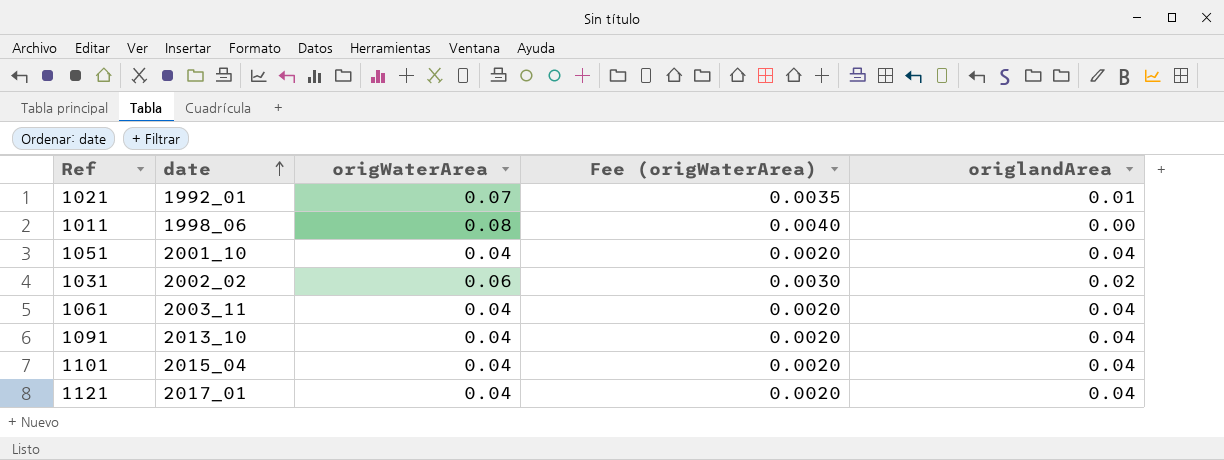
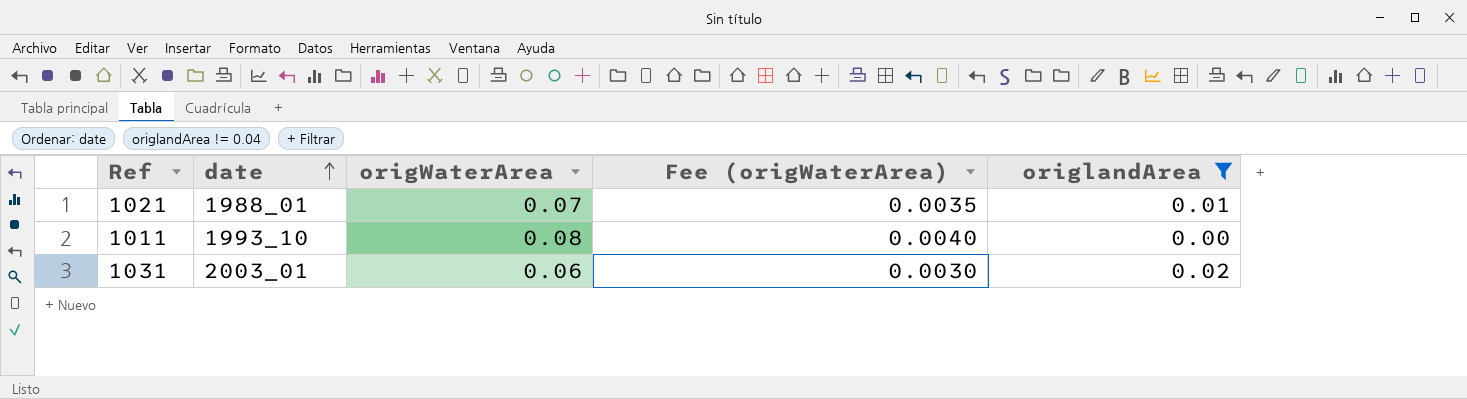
filter: none -> origlandArea != 0.04
1021 | date: 1992_01 -> 1988_01
1011 | date: 1998_06 -> 1993_10
1031 | date: 2002_02 -> 2003_01

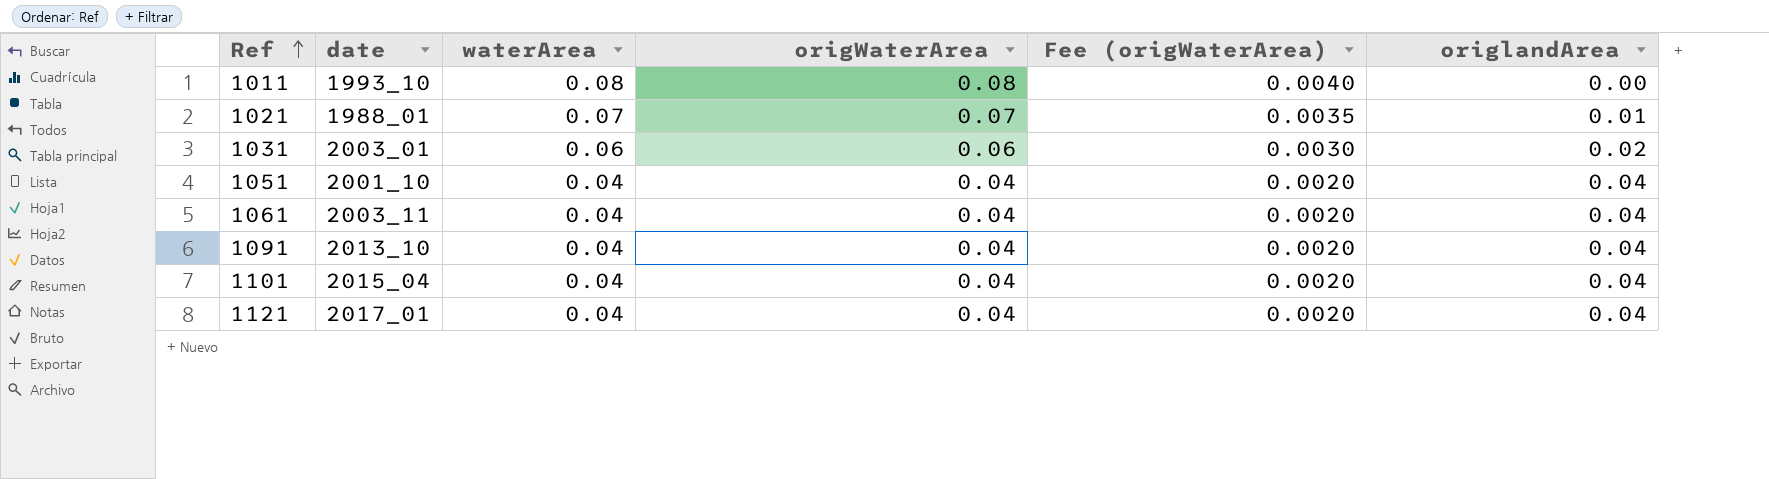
filter: origlandArea != 0.04 -> none
row order: date ascending -> Ref ascending
column waterArea | position: none -> 3

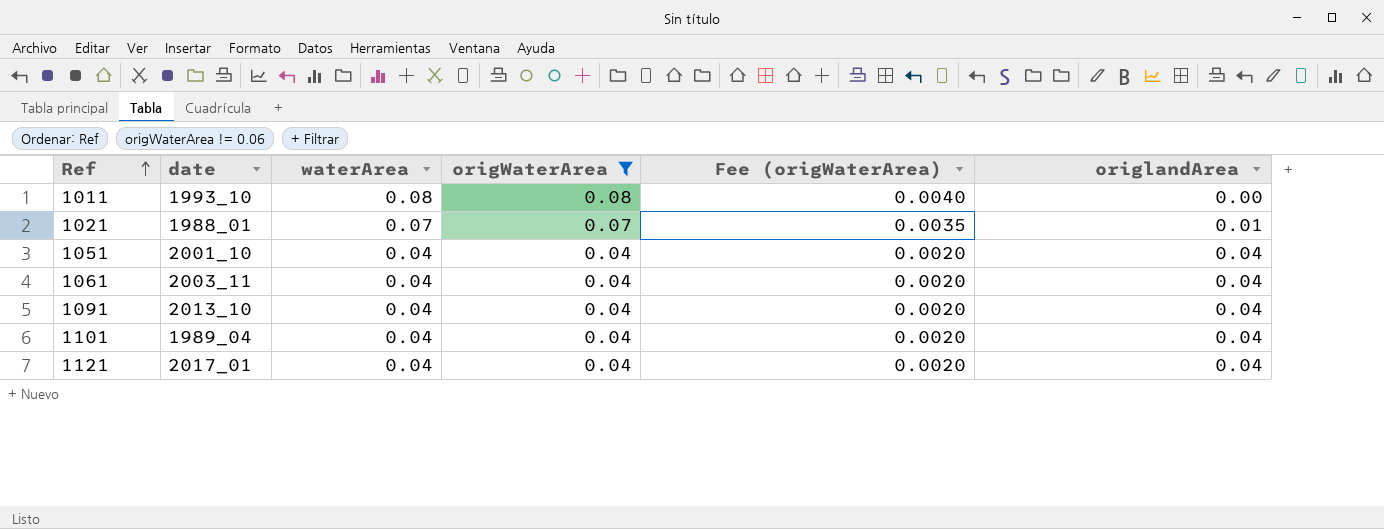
filter: none -> origWaterArea != 0.06
1101 | date: 2015_04 -> 1989_04

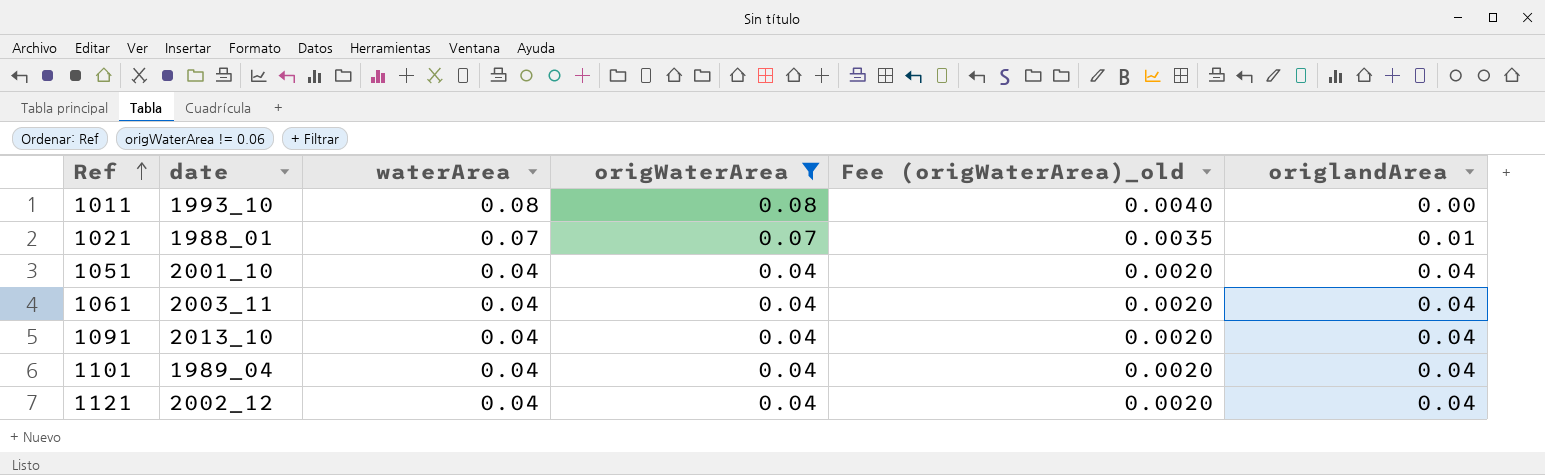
column name: Fee (origWaterArea) -> Fee (origWaterArea)_old
1121 | date: 2017_01 -> 2002_12

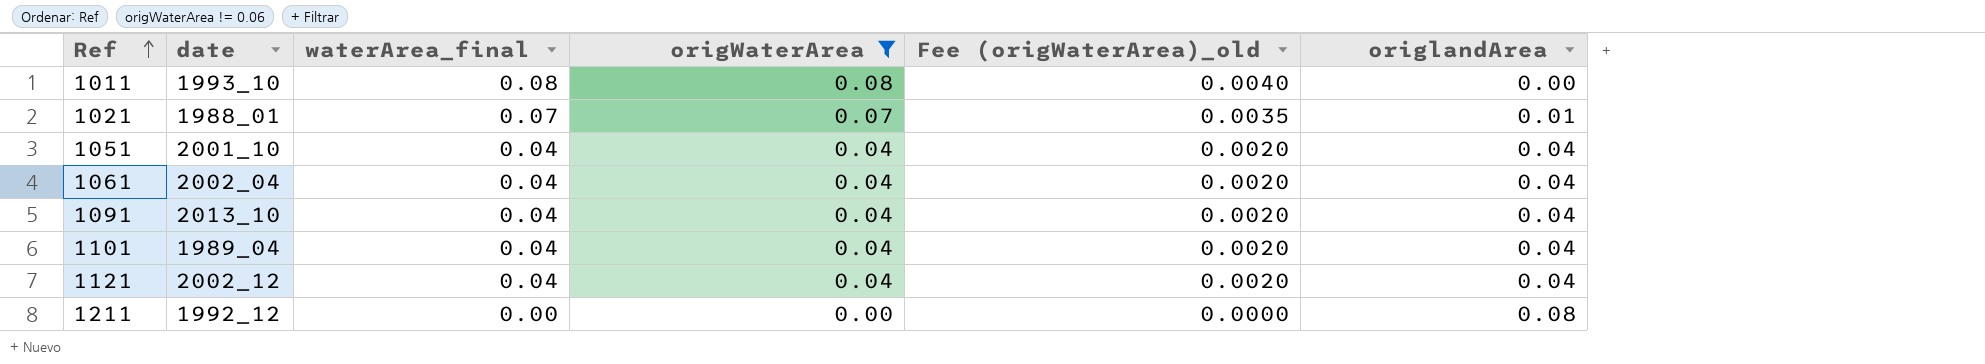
column name: waterArea -> waterArea_final
1061 | date: 2003_11 -> 2002_04
row 1211: none -> 1992_12 | 0.00 | 0.00 | 0.0000 | 0.08

